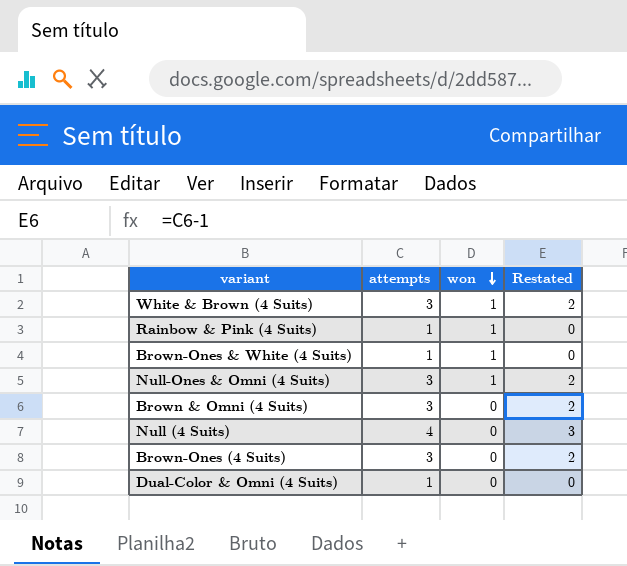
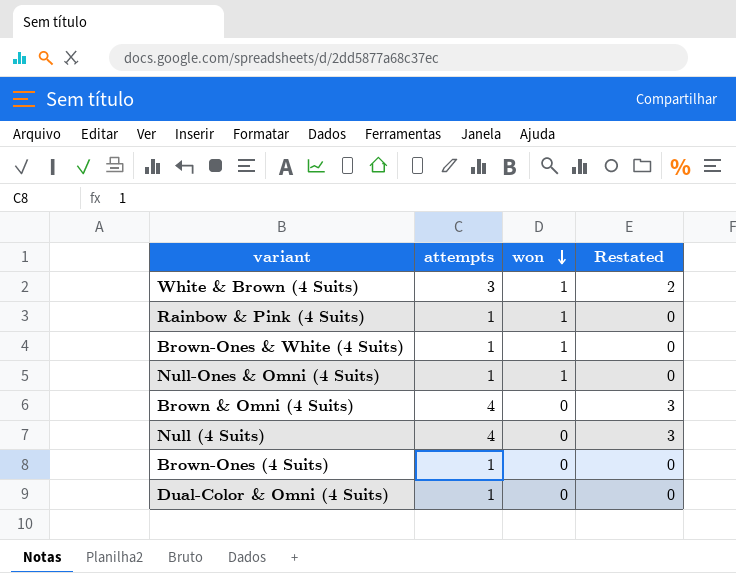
Null-Ones & Omni (4 Suits) | attempts: 3 -> 1
Null-Ones & Omni (4 Suits) | Restated: 2 -> 0
Brown & Omni (4 Suits) | attempts: 3 -> 4
Brown & Omni (4 Suits) | Restated: 2 -> 3
Brown-Ones (4 Suits) | attempts: 3 -> 1
Brown-Ones (4 Suits) | Restated: 2 -> 0

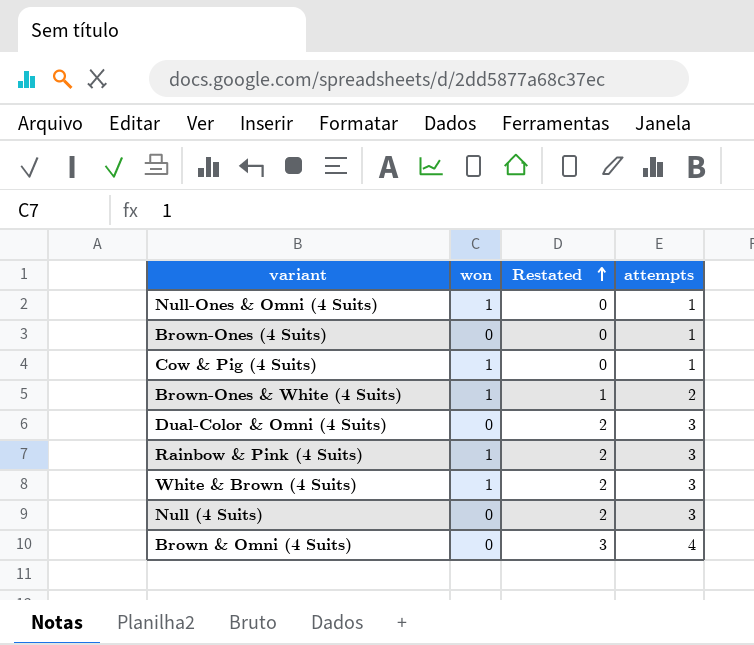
row order: won descending -> Restated ascending
column attempts | position: 2 -> 4
row Cow & Pig (4 Suits): none -> 1 | 0 | 1
Brown-Ones & White (4 Suits) | Restated: 0 -> 1
Brown-Ones & White (4 Suits) | attempts: 1 -> 2
Dual-Color & Omni (4 Suits) | Restated: 0 -> 2
Dual-Color & Omni (4 Suits) | attempts: 1 -> 3
Rainbow & Pink (4 Suits) | Restated: 0 -> 2
Rainbow & Pink (4 Suits) | attempts: 1 -> 3
Null (4 Suits) | Restated: 3 -> 2
Null (4 Suits) | attempts: 4 -> 3

